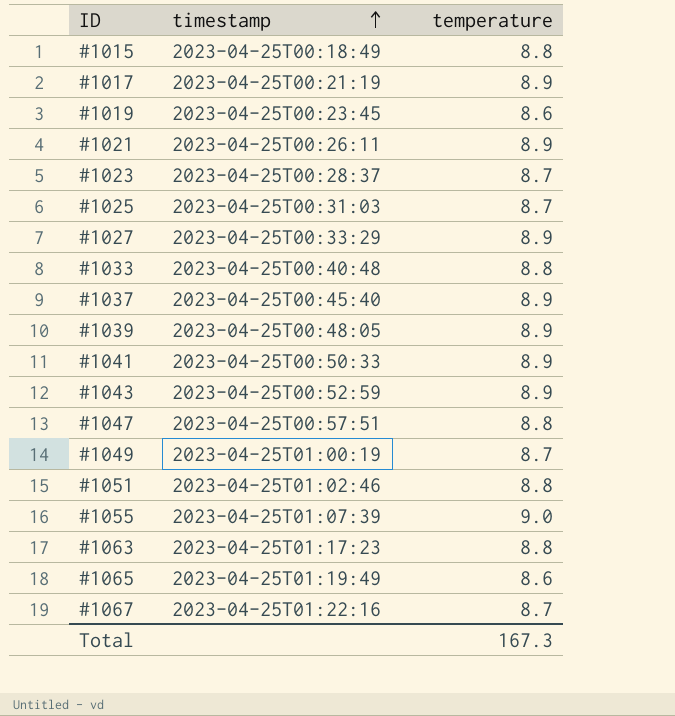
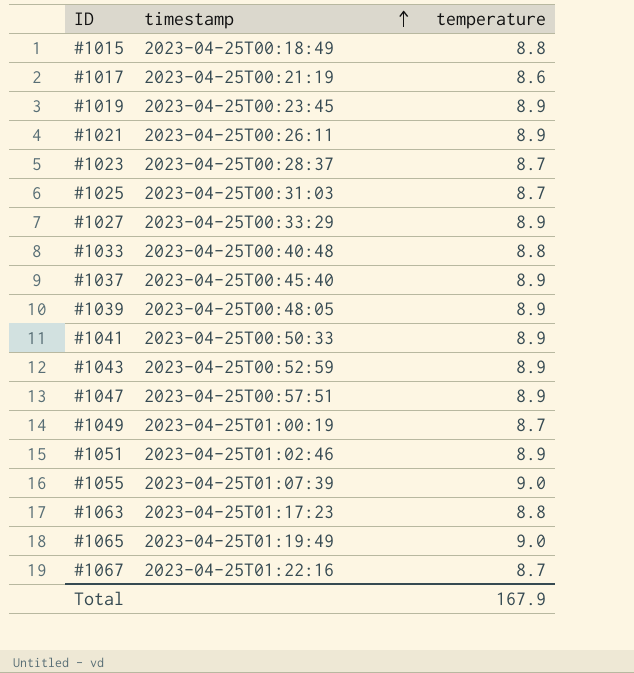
#1017 | temperature: 8.9 -> 8.6
#1019 | temperature: 8.6 -> 8.9
#1047 | temperature: 8.8 -> 8.9
#1051 | temperature: 8.8 -> 8.9
#1065 | temperature: 8.6 -> 9.0
Total | temperature: 167.3 -> 167.9

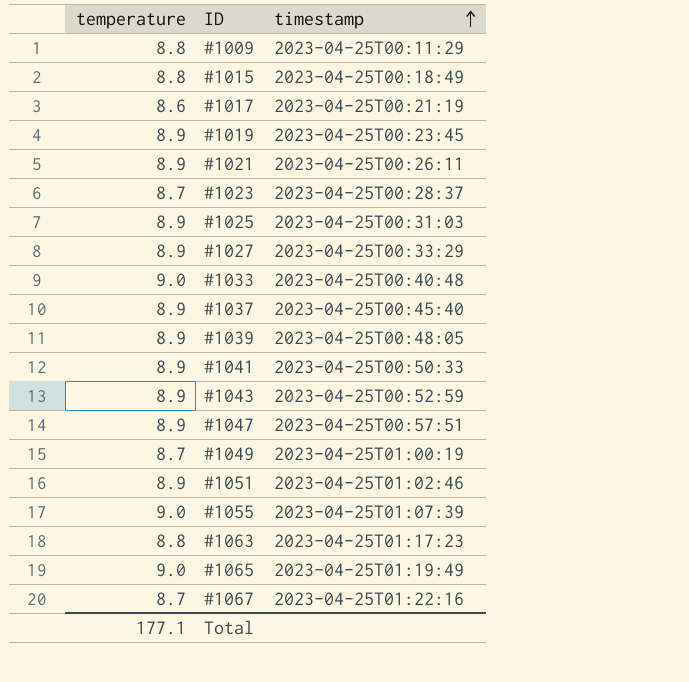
column temperature | position: 3 -> 1
row #1009: none -> 8.8 | 2023-04-25T00:11:29
#1025 | temperature: 8.7 -> 8.9
#1033 | temperature: 8.8 -> 9.0
Total | temperature: 167.9 -> 177.1

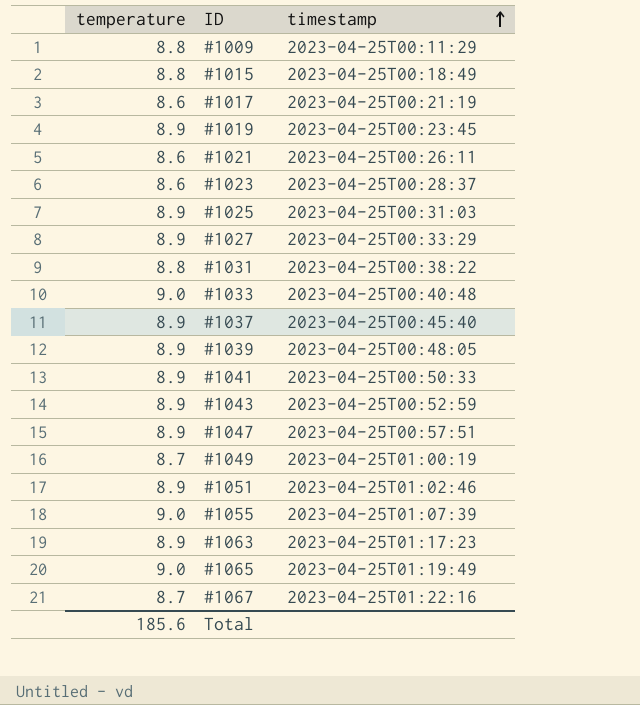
#1021 | temperature: 8.9 -> 8.6
#1023 | temperature: 8.7 -> 8.6
row #1031: none -> 8.8 | 2023-04-25T00:38:22
#1063 | temperature: 8.8 -> 8.9
Total | temperature: 177.1 -> 185.6

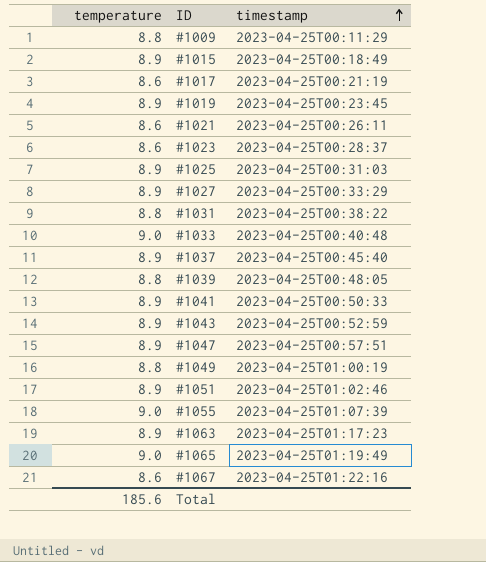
#1015 | temperature: 8.8 -> 8.9
#1039 | temperature: 8.9 -> 8.8
#1049 | temperature: 8.7 -> 8.8
#1067 | temperature: 8.7 -> 8.6

